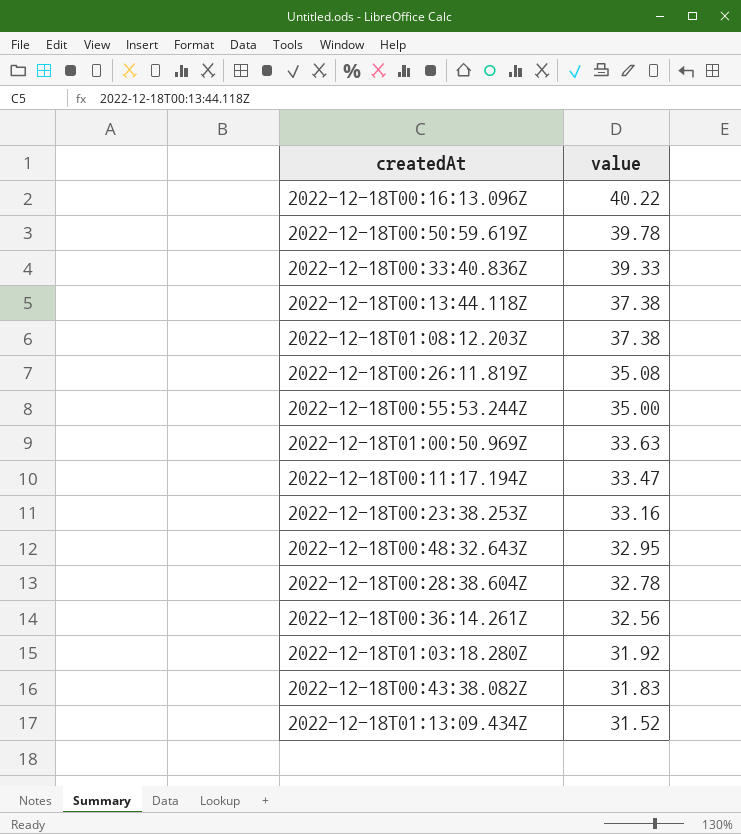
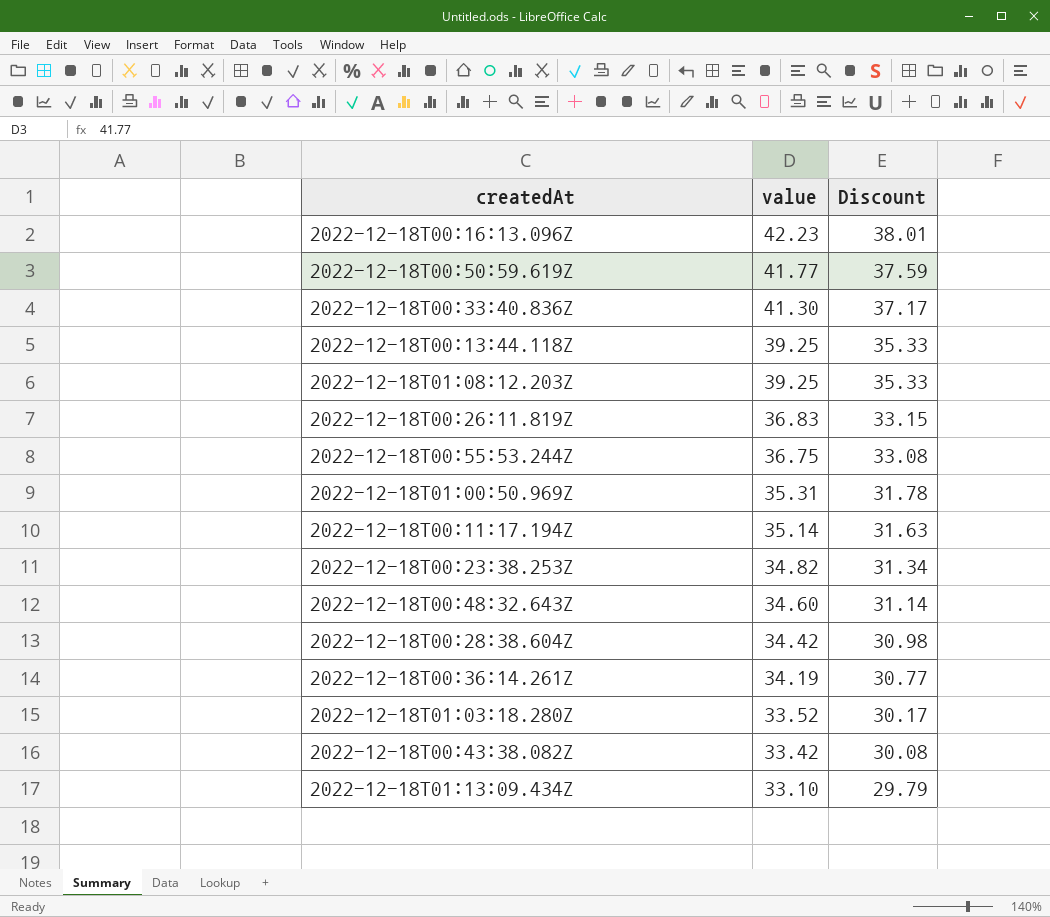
column Discount | formula: none -> [value] * 0.9
2022-12-18T00:16:13.096Z | value: 40.22 -> 42.23
2022-12-18T00:50:59.619Z | value: 39.78 -> 41.77
2022-12-18T00:33:40.836Z | value: 39.33 -> 41.30
2022-12-18T00:13:44.118Z | value: 37.38 -> 39.25
2022-12-18T01:08:12.203Z | value: 37.38 -> 39.25
2022-12-18T00:26:11.819Z | value: 35.08 -> 36.83
2022-12-18T00:55:53.244Z | value: 35.00 -> 36.75
2022-12-18T01:00:50.969Z | value: 33.63 -> 35.31
2022-12-18T00:11:17.194Z | value: 33.47 -> 35.14
2022-12-18T00:23:38.253Z | value: 33.16 -> 34.82
2022-12-18T00:48:32.643Z | value: 32.95 -> 34.60
2022-12-18T00:28:38.604Z | value: 32.78 -> 34.42
2022-12-18T00:36:14.261Z | value: 32.56 -> 34.19
2022-12-18T01:03:18.280Z | value: 31.92 -> 33.52
2022-12-18T00:43:38.082Z | value: 31.83 -> 33.42
2022-12-18T01:13:09.434Z | value: 31.52 -> 33.10

